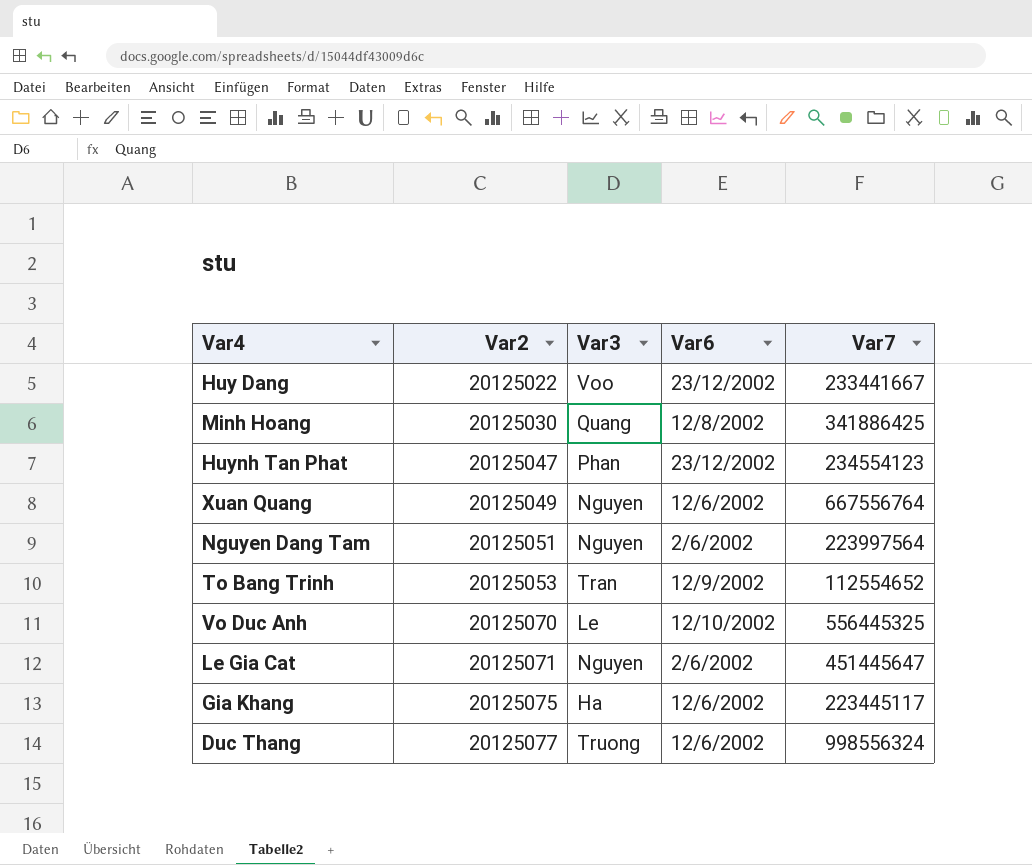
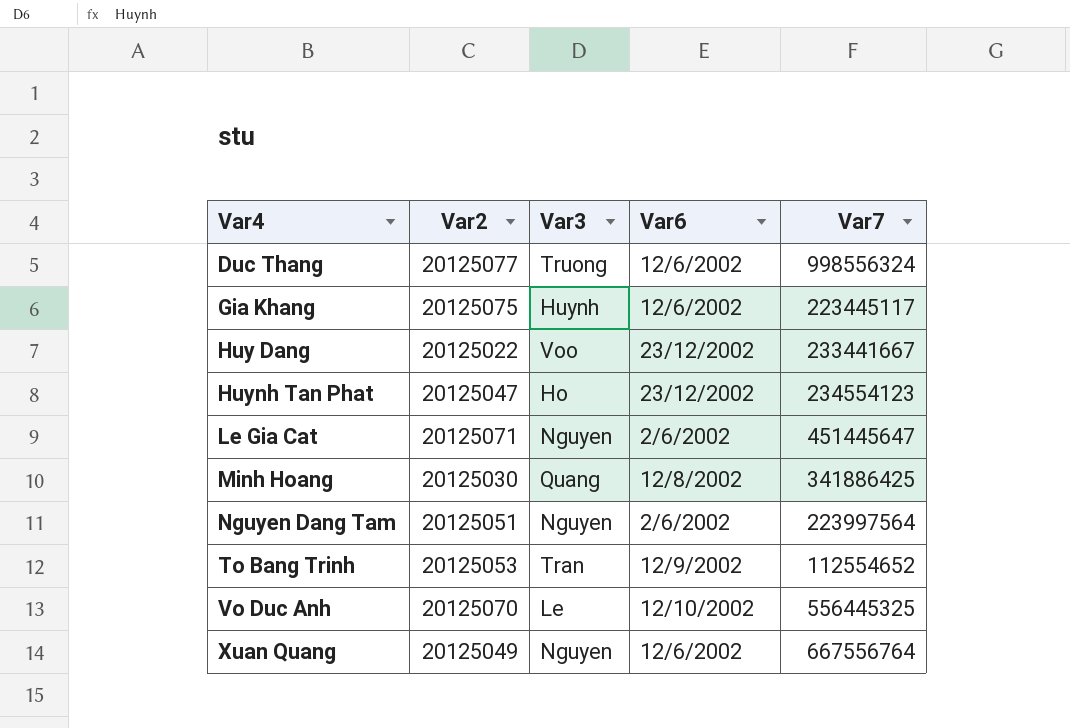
row order: Var2 ascending -> Var4 ascending
Gia Khang | Var3: Ha -> Huynh
Huynh Tan Phat | Var3: Phan -> Ho

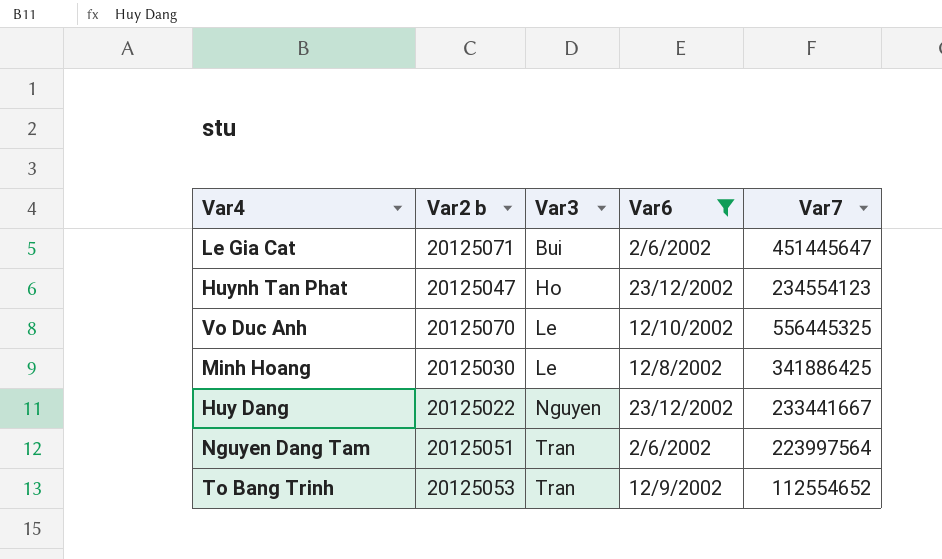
filter: none -> Var6 != 12/6/2002
row order: Var4 ascending -> Var3 ascending
column name: Var2 -> Var2 b
Le Gia Cat | Var3: Nguyen -> Bui
Minh Hoang | Var3: Quang -> Le
Huy Dang | Var3: Voo -> Nguyen
Nguyen Dang Tam | Var3: Nguyen -> Tran

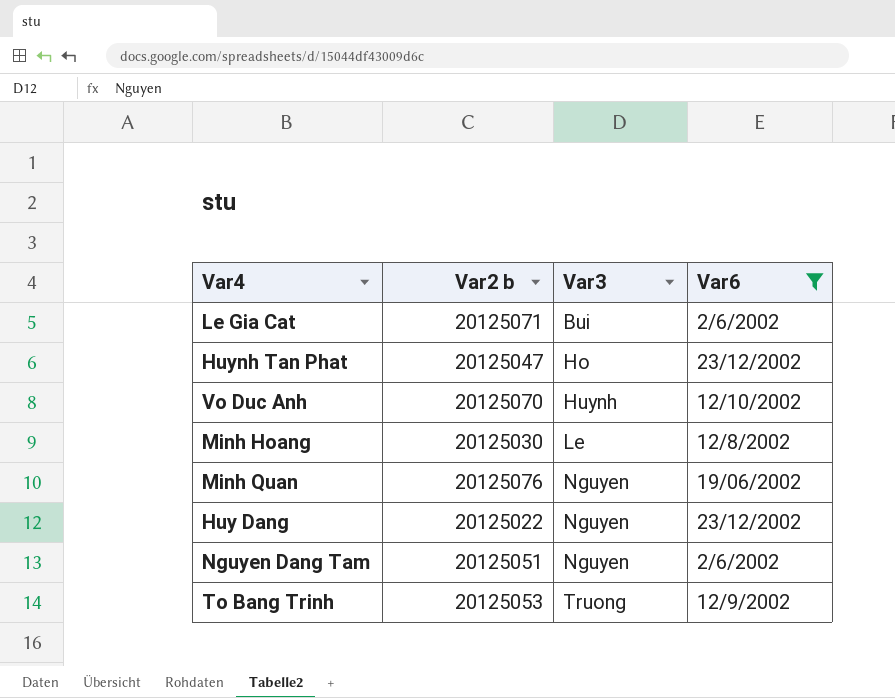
column Var7 | position: 5 -> none
Vo Duc Anh | Var3: Le -> Huynh
row Minh Quan: none -> 20125076 | Nguyen | 19/06/2002
Nguyen Dang Tam | Var3: Tran -> Nguyen
To Bang Trinh | Var3: Tran -> Truong

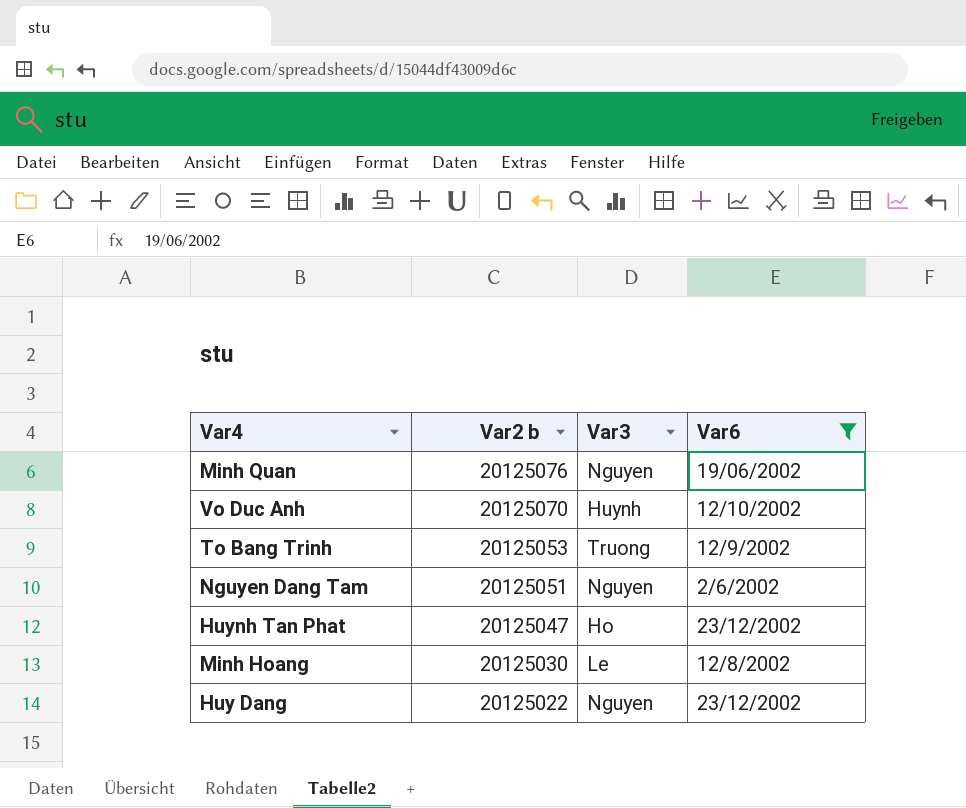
row order: Var3 ascending -> Var2 b descending
row Le Gia Cat: 20125071 | Bui | 2/6/2002 -> none

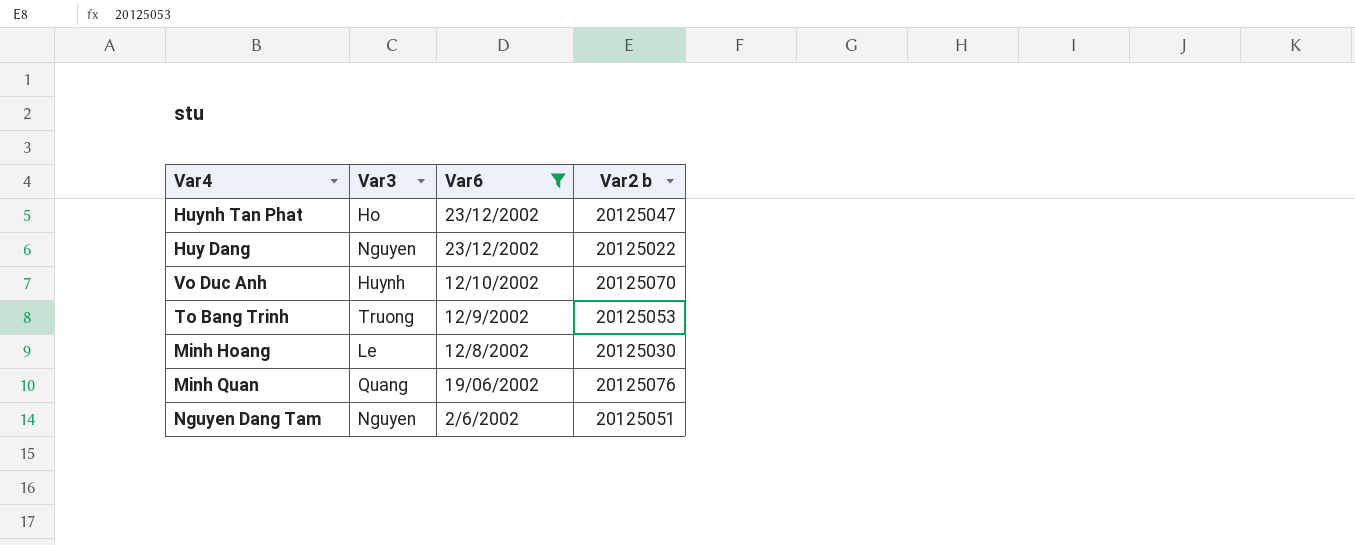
row order: Var2 b descending -> Var6 descending
column Var2 b | position: 2 -> 4
Minh Quan | Var3: Nguyen -> Quang

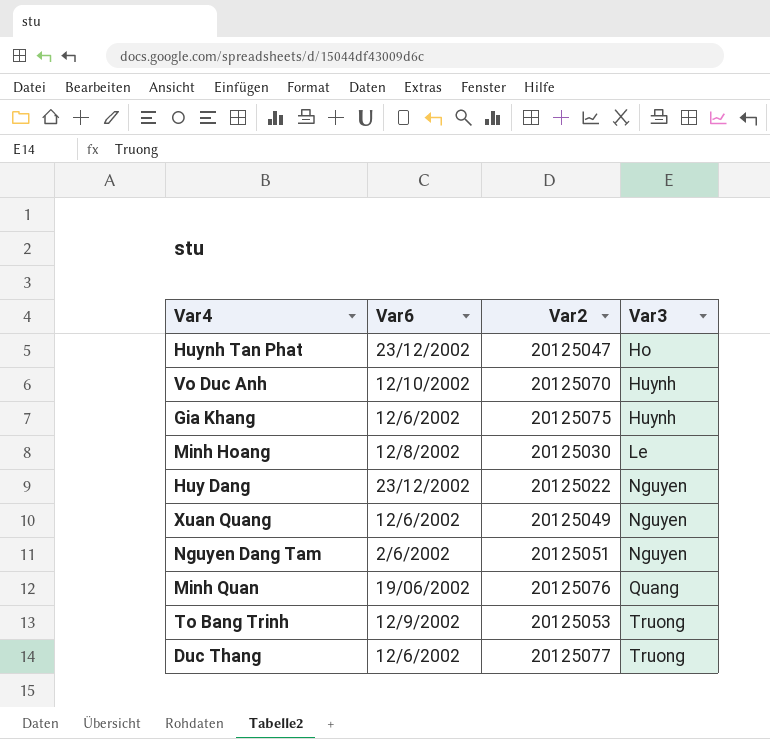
filter: Var6 != 12/6/2002 -> none
row order: Var6 descending -> Var3 ascending
column name: Var2 b -> Var2
column Var3 | position: 2 -> 4

